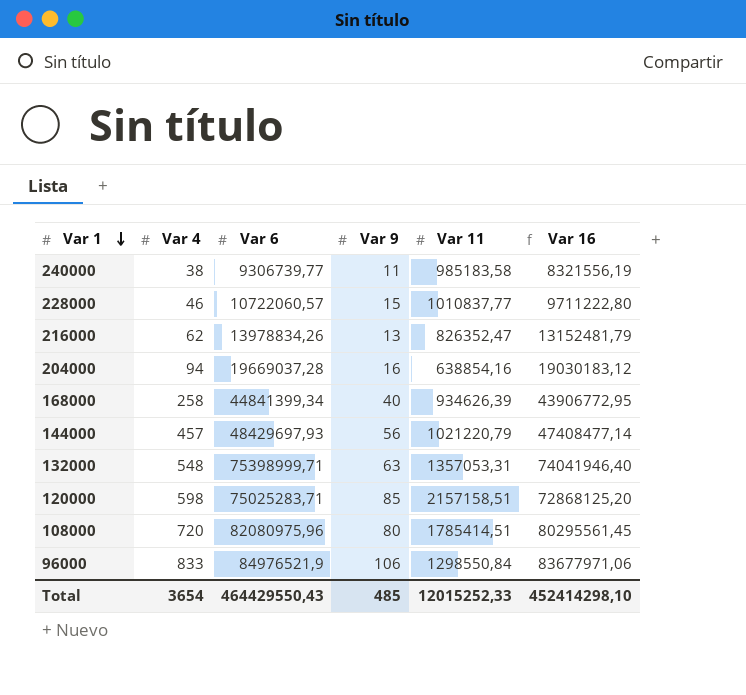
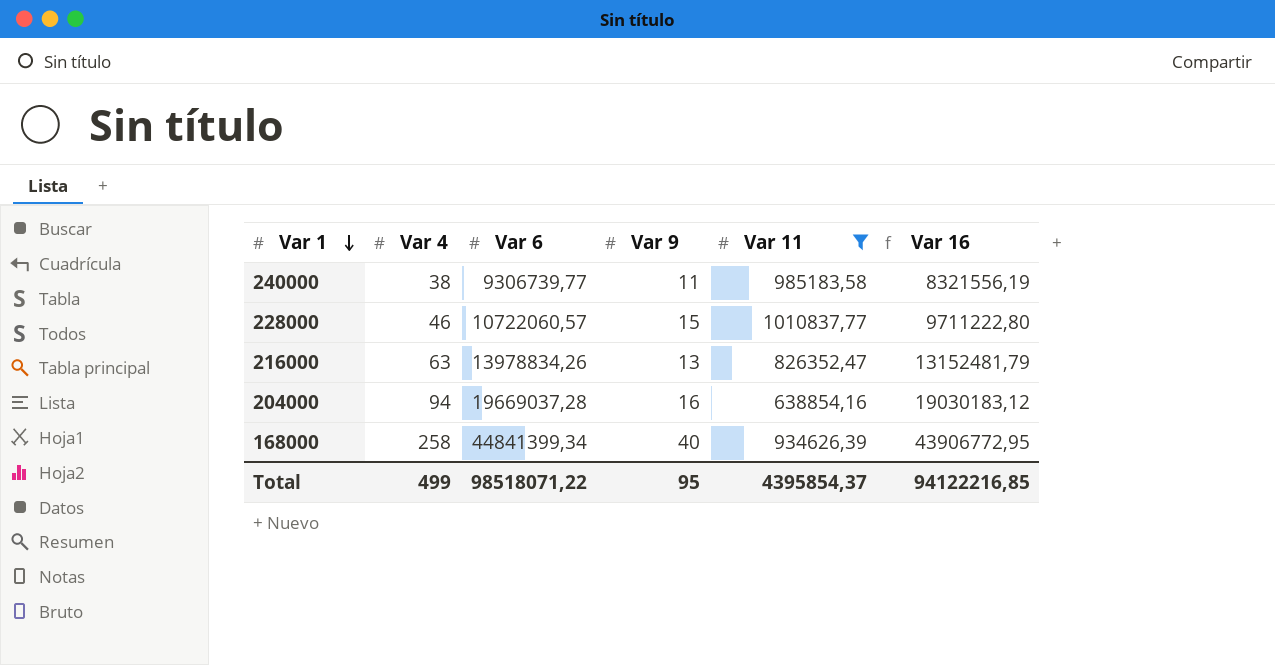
filter: none -> Var 11 <= 1010837,77
216000 | Var 4: 62 -> 63
Total | Var 4: 3654 -> 499
Total | Var 6: 464429550,43 -> 98518071,22
Total | Var 9: 485 -> 95
Total | Var 11: 12015252,33 -> 4395854,37
Total | Var 16: 452414298,10 -> 94122216,85

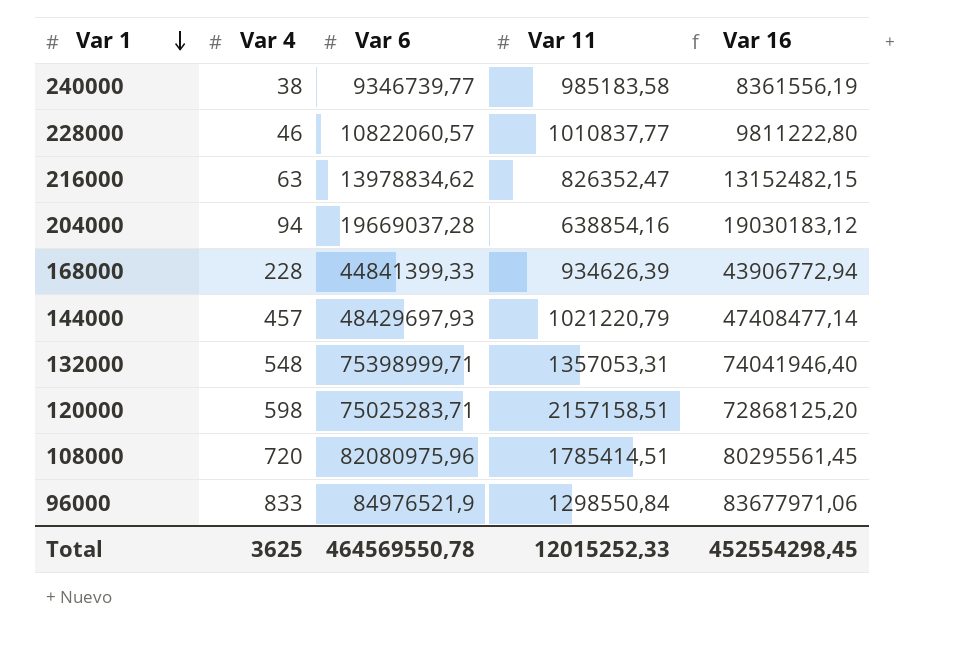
filter: Var 11 <= 1010837,77 -> none
column Var 9 | position: 4 -> none
240000 | Var 6: 9306739,77 -> 9346739,77
240000 | Var 16: 8321556,19 -> 8361556,19
228000 | Var 6: 10722060,57 -> 10822060,57
228000 | Var 16: 9711222,80 -> 9811222,80
216000 | Var 6: 13978834,26 -> 13978834,62
216000 | Var 16: 13152481,79 -> 13152482,15
168000 | Var 4: 258 -> 228
168000 | Var 6: 44841399,34 -> 44841399,33
168000 | Var 16: 43906772,95 -> 43906772,94
Total | Var 4: 499 -> 3625
Total | Var 6: 98518071,22 -> 464569550,78
Total | Var 11: 4395854,37 -> 12015252,33
Total | Var 16: 94122216,85 -> 452554298,45

